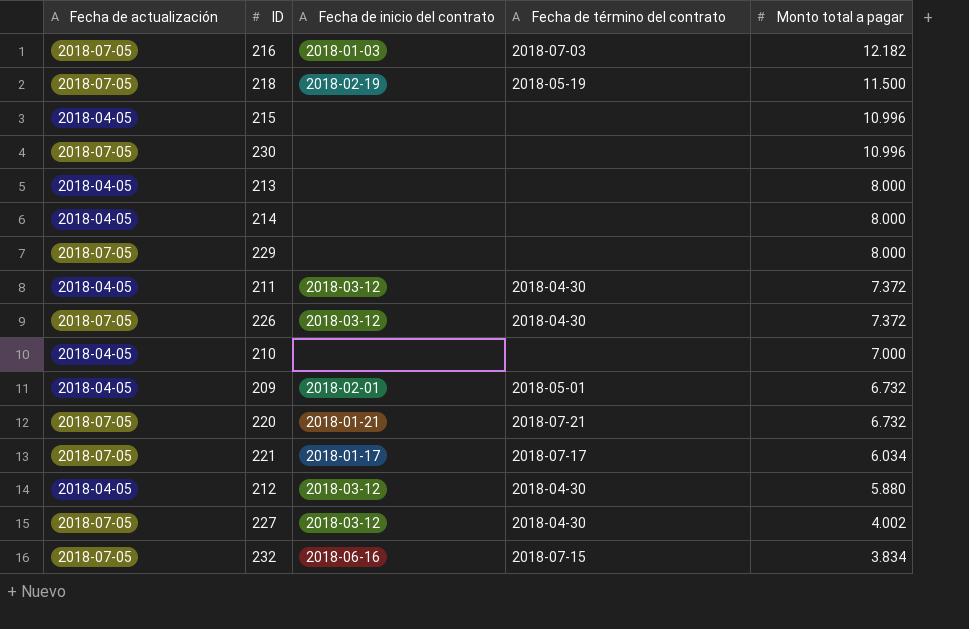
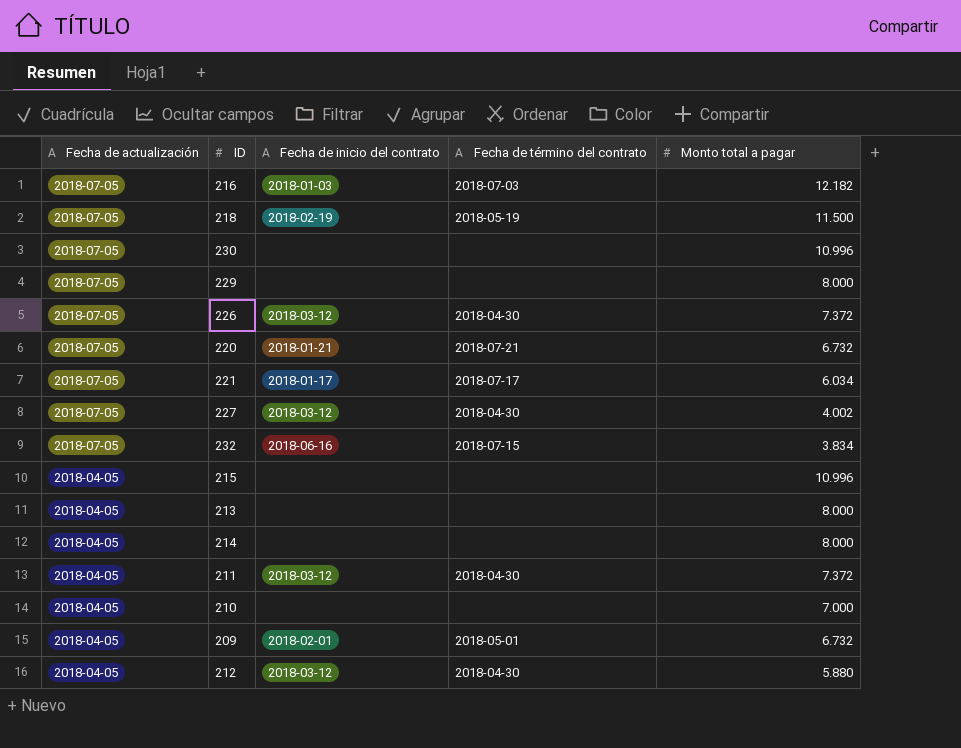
row order: Monto total a pagar descending -> Fecha de actualización descending

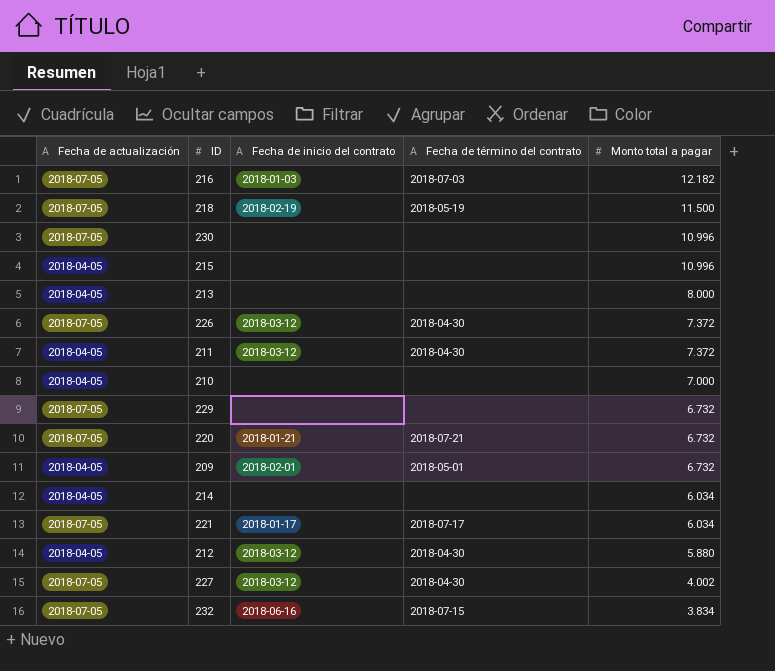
row order: Fecha de actualización descending -> Monto total a pagar descending
229 | Monto total a pagar: 8.000 -> 6.732
214 | Monto total a pagar: 8.000 -> 6.034

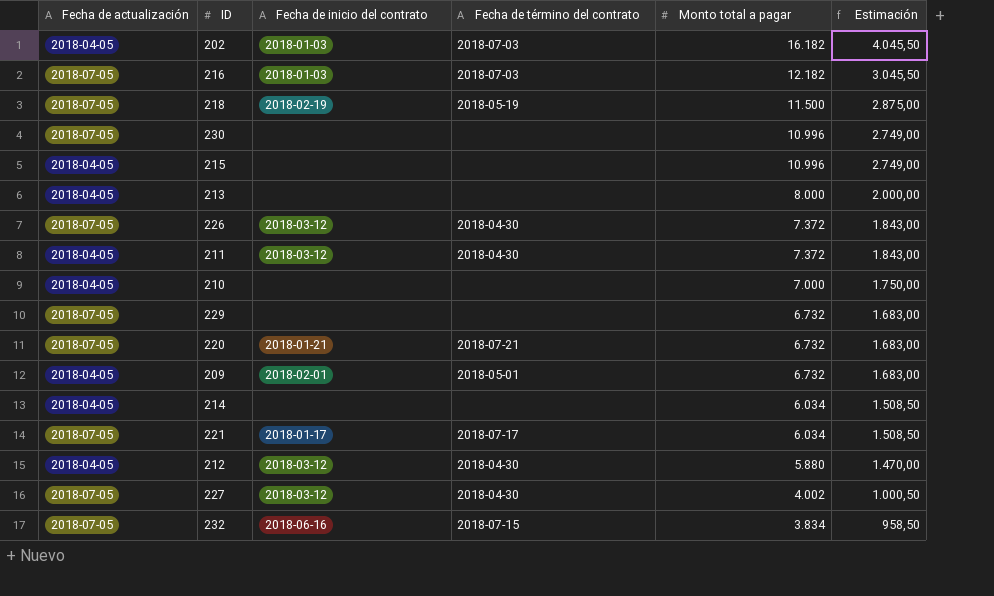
column Estimación | formula: none -> [Monto total a pagar] * 0,25
row 202: none -> 2018-04-05 | 2018-01-03 | 2018-07-03 | 16.182 | 4.045,50

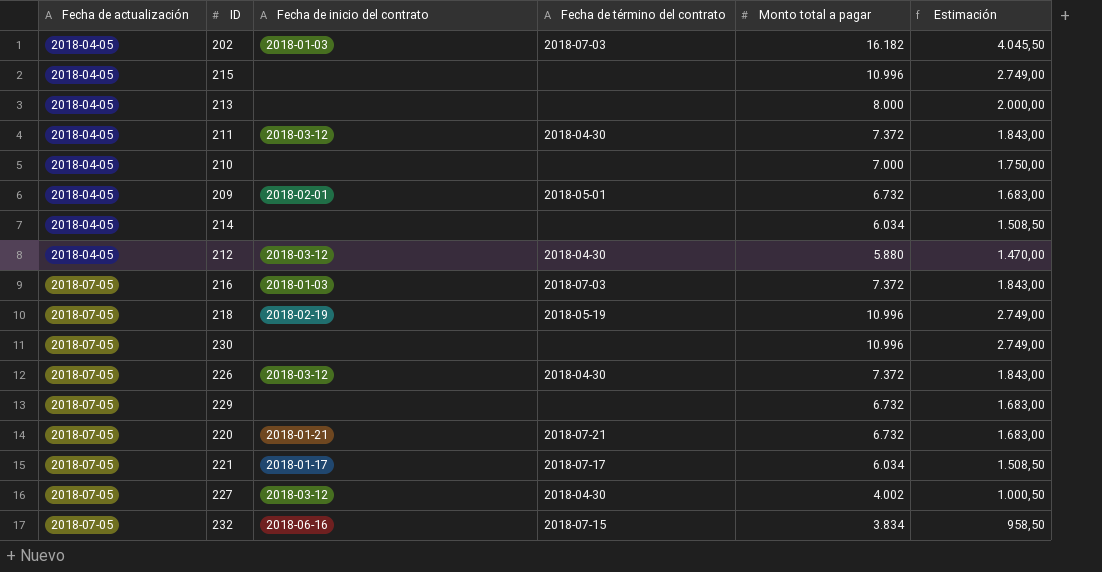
row order: Monto total a pagar descending -> Fecha de actualización ascending
216 | Monto total a pagar: 12.182 -> 7.372
216 | Estimación: 3.045,50 -> 1.843,00
218 | Monto total a pagar: 11.500 -> 10.996
218 | Estimación: 2.875,00 -> 2.749,00

